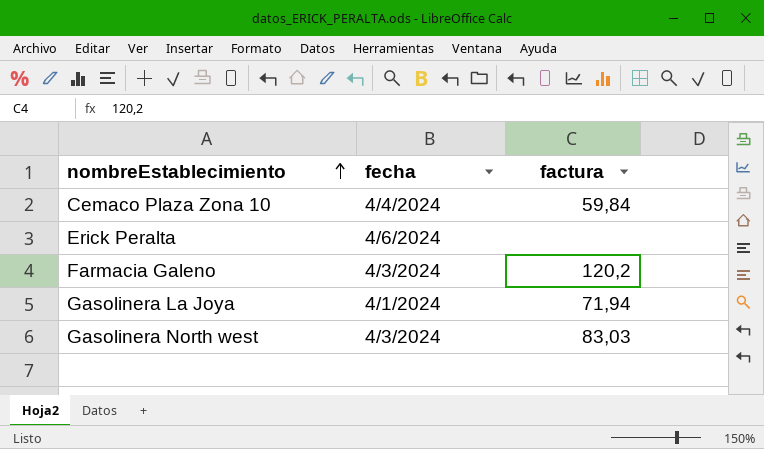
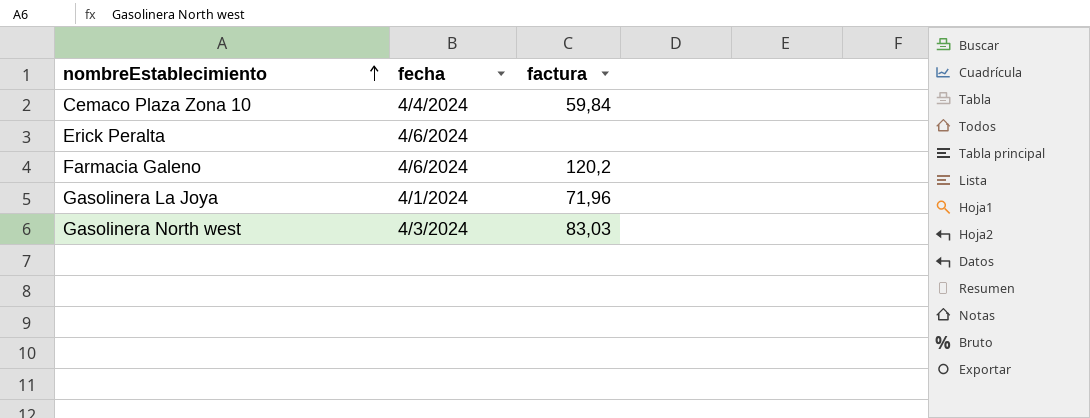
Farmacia Galeno | fecha: 4/3/2024 -> 4/6/2024
Gasolinera La Joya | factura: 71,94 -> 71,96

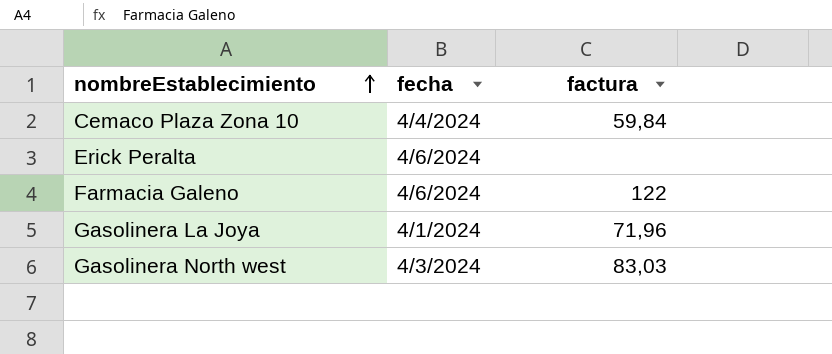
Farmacia Galeno | factura: 120,2 -> 122

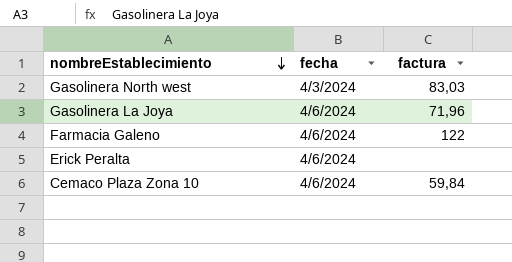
row order: nombreEstablecimiento ascending -> nombreEstablecimiento descending
Gasolinera La Joya | fecha: 4/1/2024 -> 4/6/2024
Cemaco Plaza Zona 10 | fecha: 4/4/2024 -> 4/6/2024

